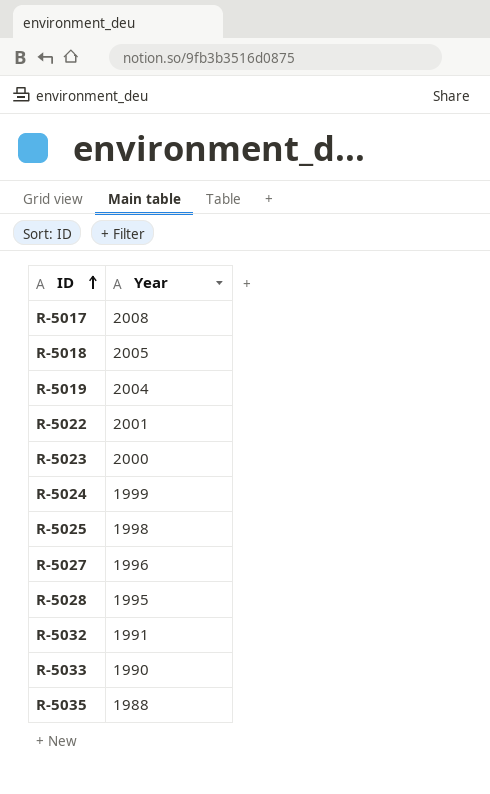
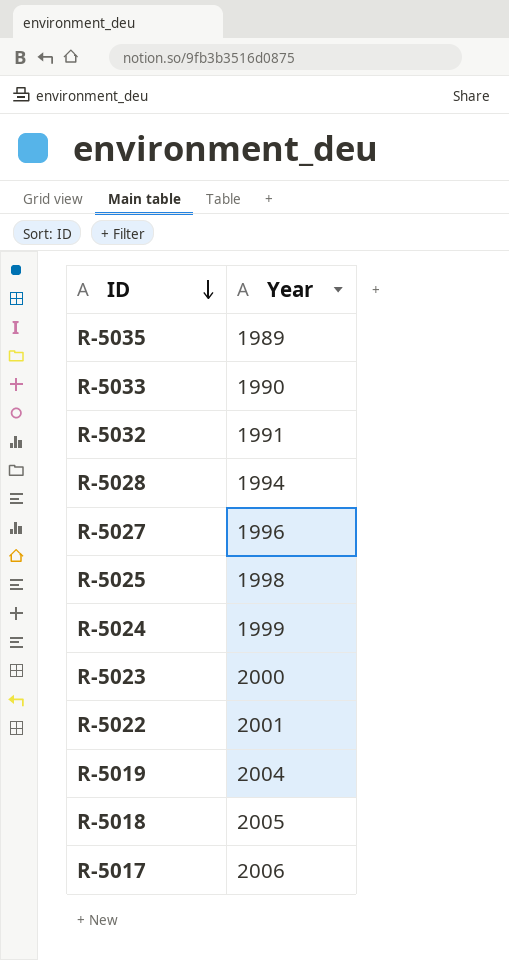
row order: ID ascending -> ID descending
R-5035 | Year: 1988 -> 1989
R-5028 | Year: 1995 -> 1994
R-5017 | Year: 2008 -> 2006

